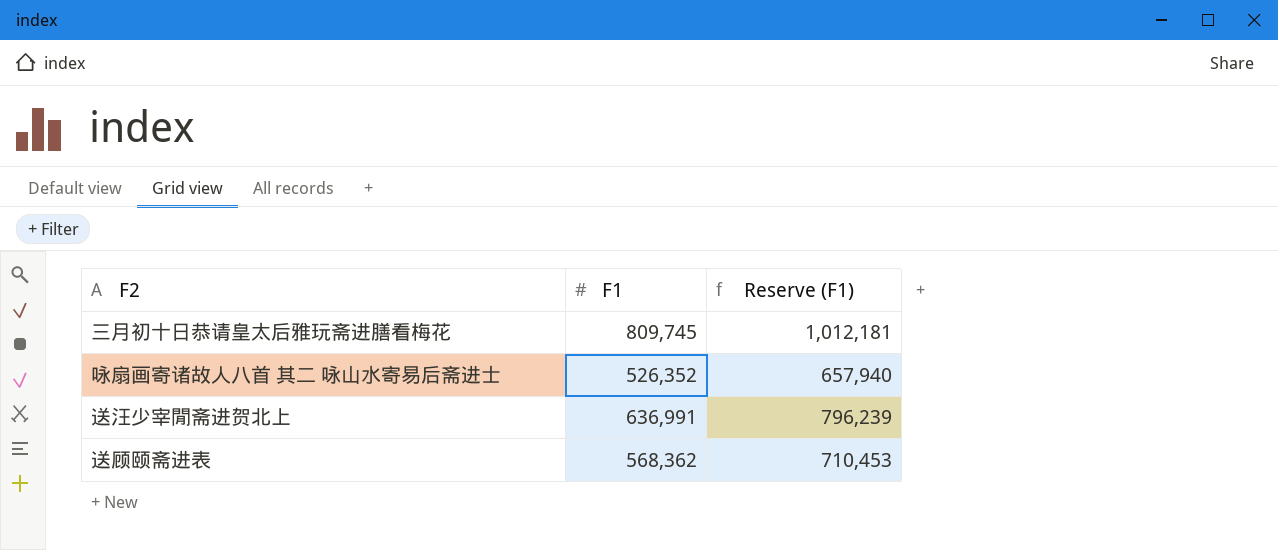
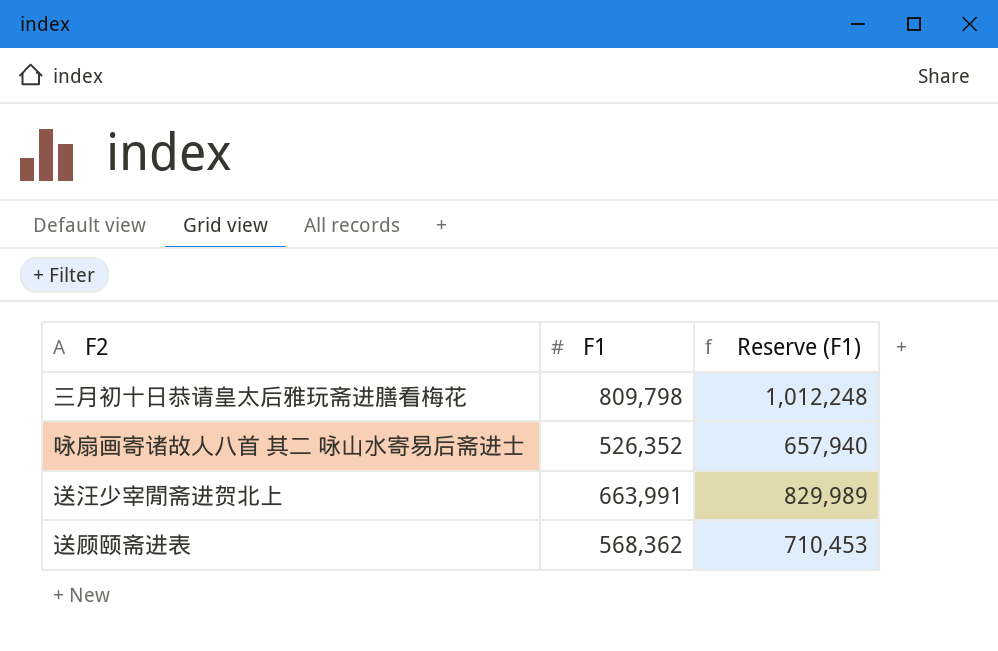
三月初十日恭请皇太后雅玩斋进膳看梅花 | F1: 809,745 -> 809,798
三月初十日恭请皇太后雅玩斋进膳看梅花 | Reserve (F1): 1,012,181 -> 1,012,248
送汪少宰閒斋进贺北上 | F1: 636,991 -> 663,991
送汪少宰閒斋进贺北上 | Reserve (F1): 796,239 -> 829,989

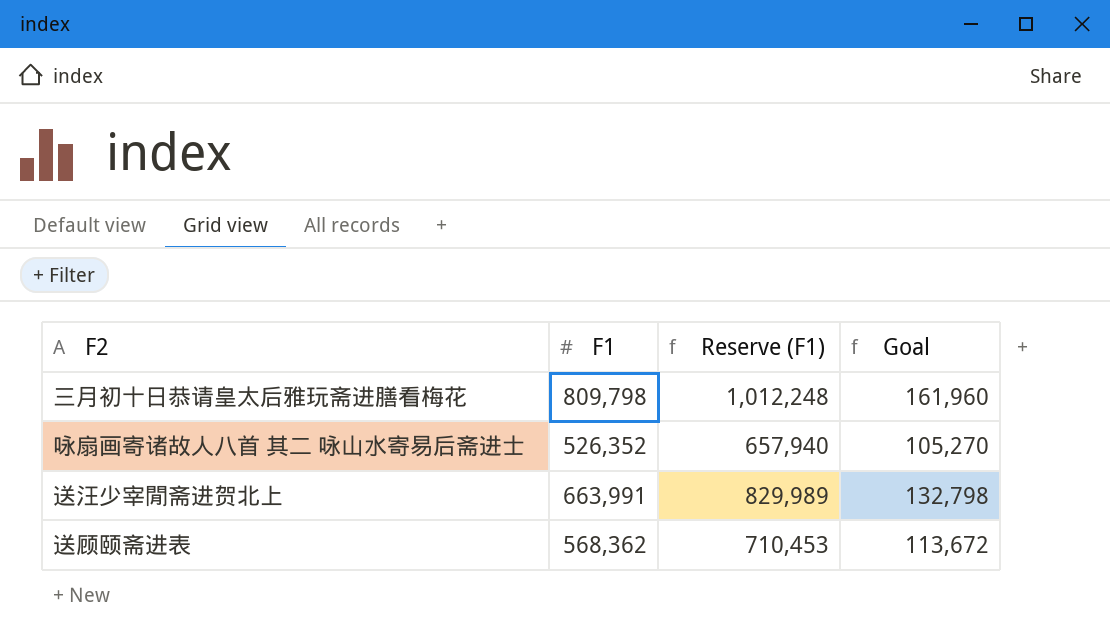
column Goal | formula: none -> [F1] * 0.2

